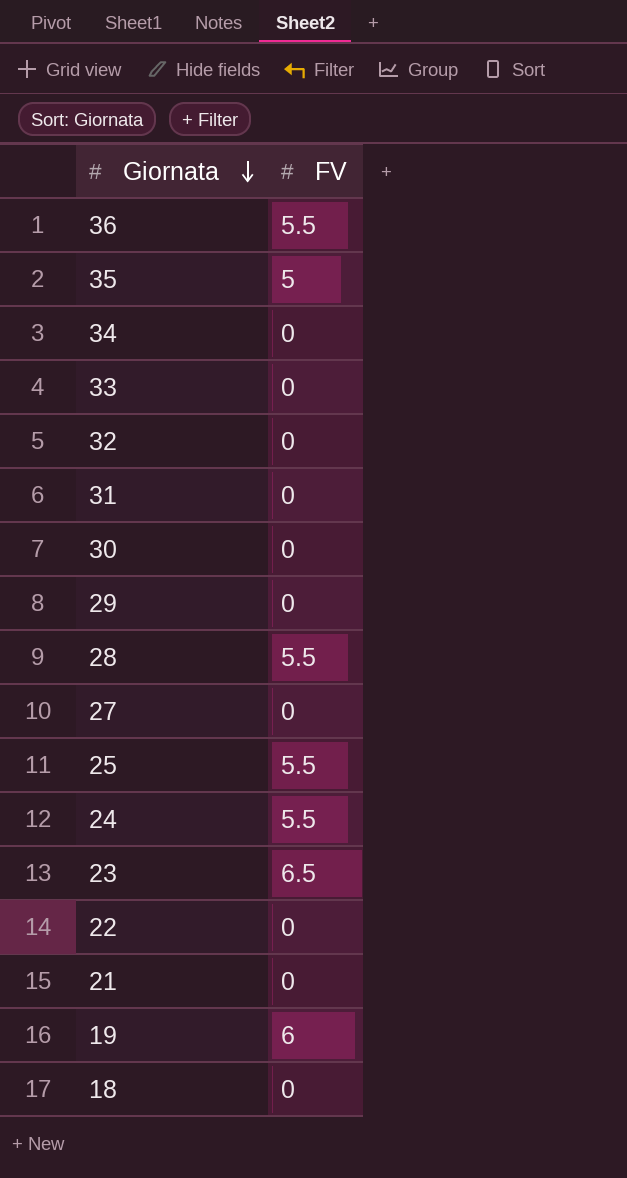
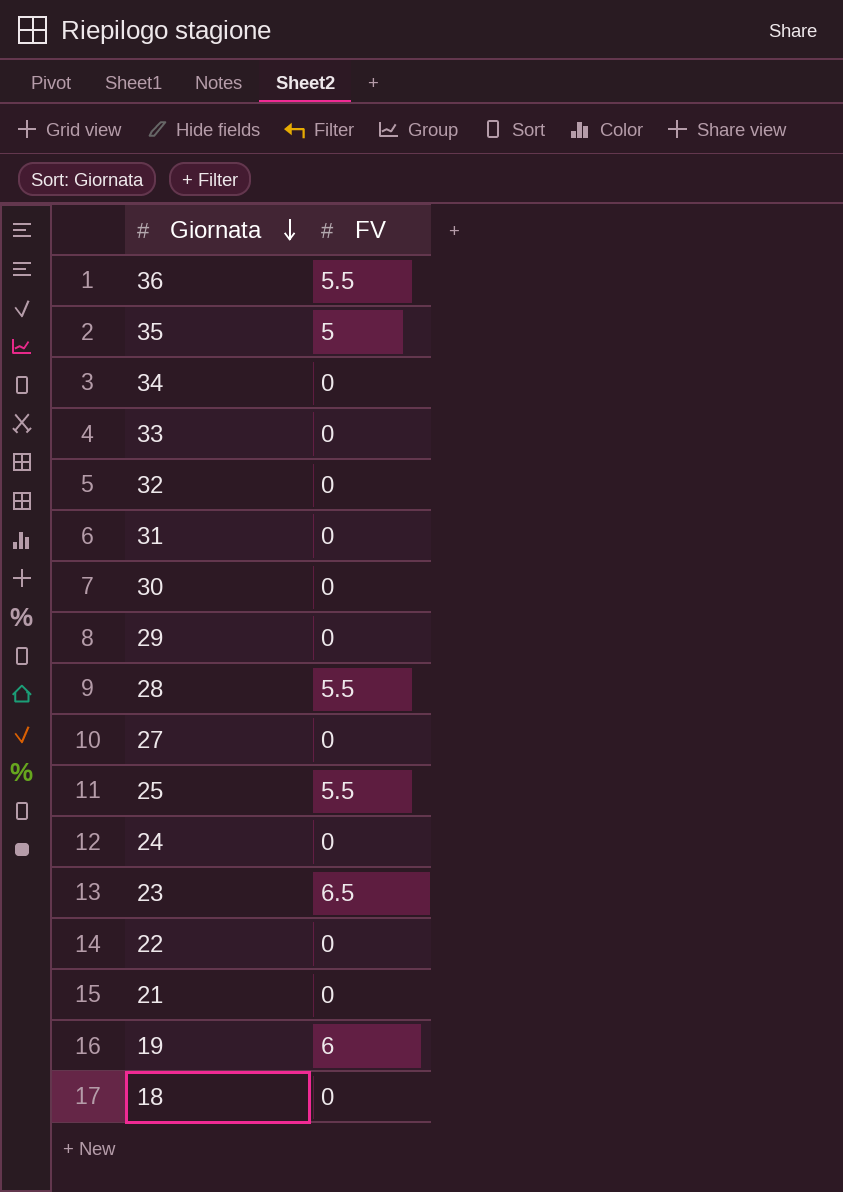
24 | FV: 5.5 -> 0

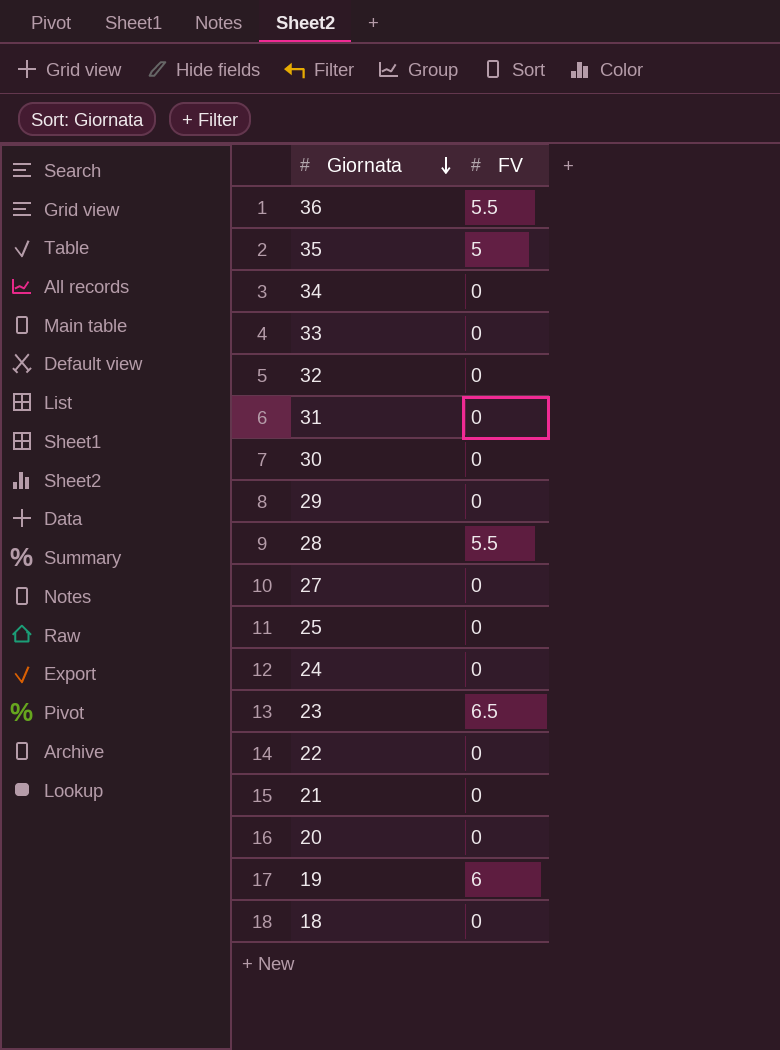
25 | FV: 5.5 -> 0
row 20: none -> 0

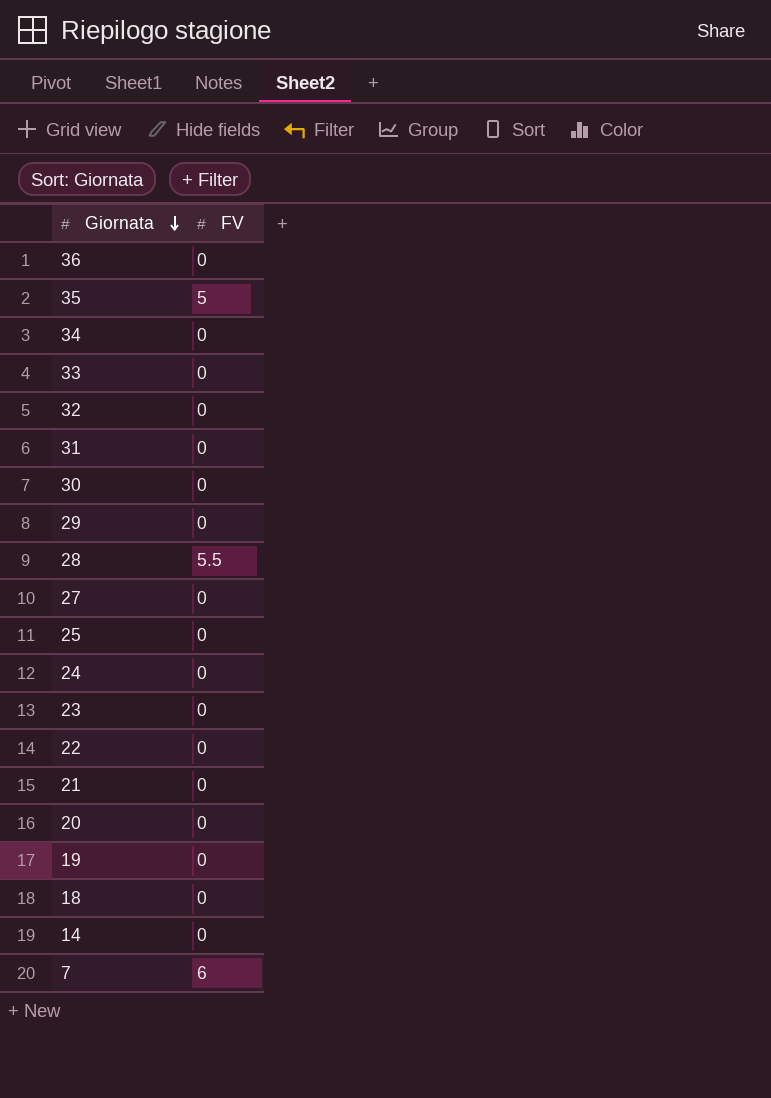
36 | FV: 5.5 -> 0
23 | FV: 6.5 -> 0
19 | FV: 6 -> 0
row 14: none -> 0
row 7: none -> 6

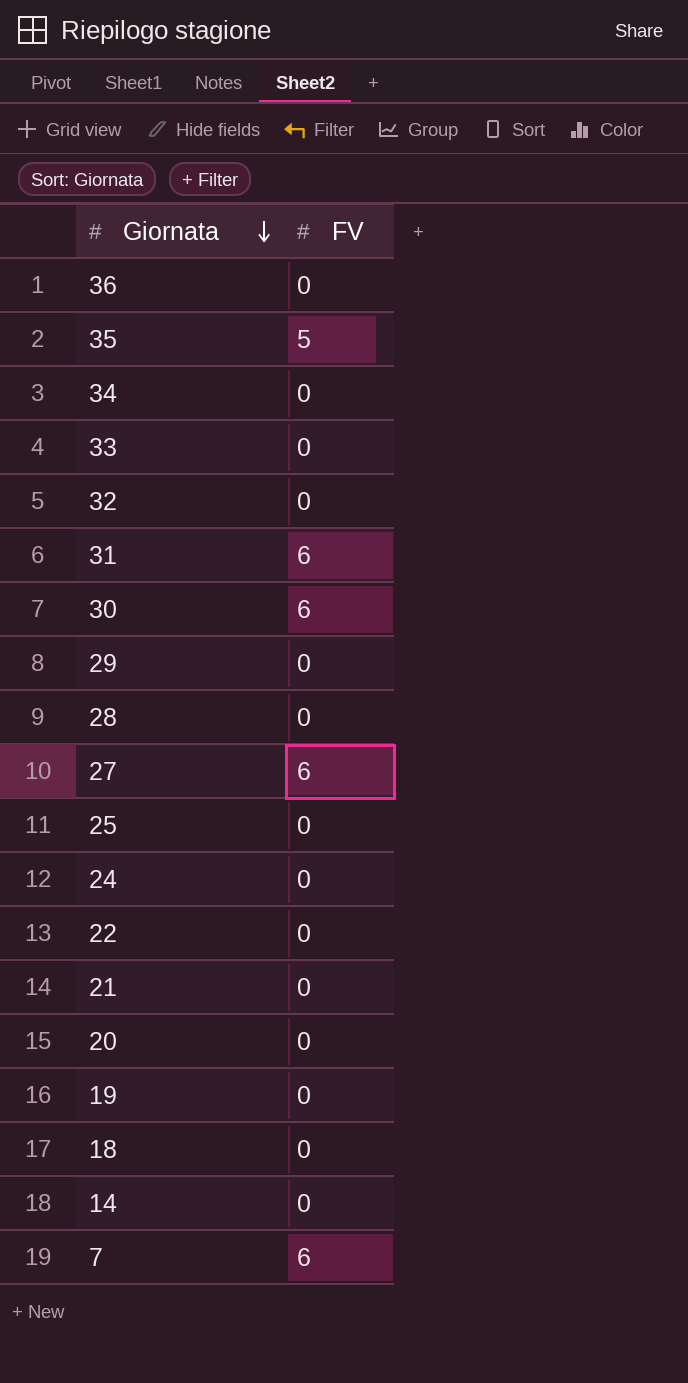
row 23: 0 -> none
31 | FV: 0 -> 6
30 | FV: 0 -> 6
28 | FV: 5.5 -> 0
27 | FV: 0 -> 6

